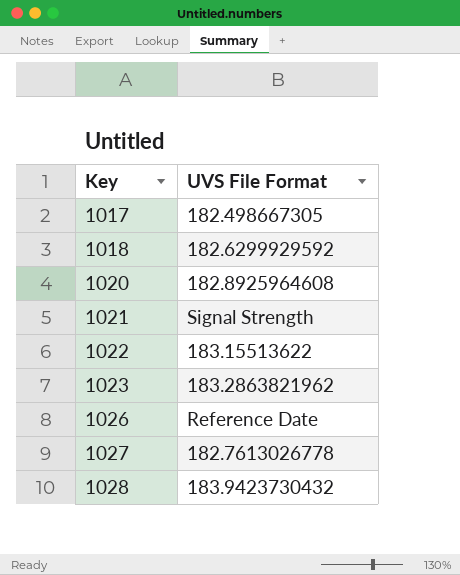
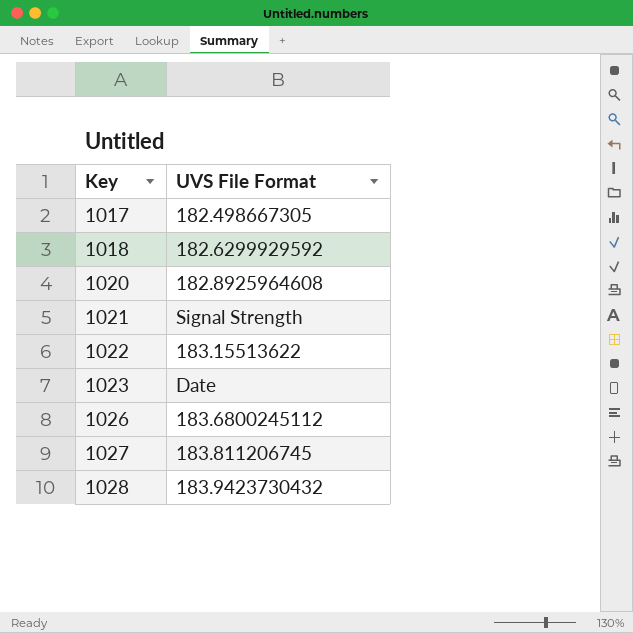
1023 | UVS File Format: 183.2863821962 -> Date
1026 | UVS File Format: Reference Date -> 183.6800245112
1027 | UVS File Format: 182.7613026778 -> 183.811206745

